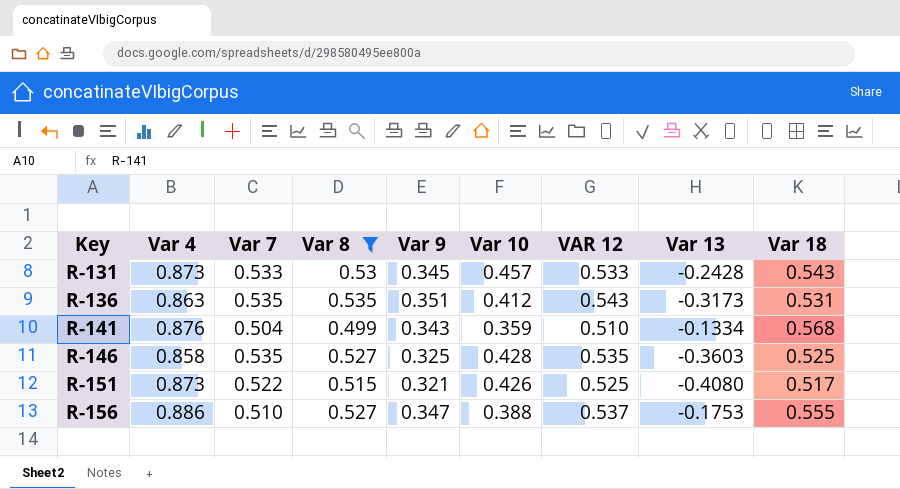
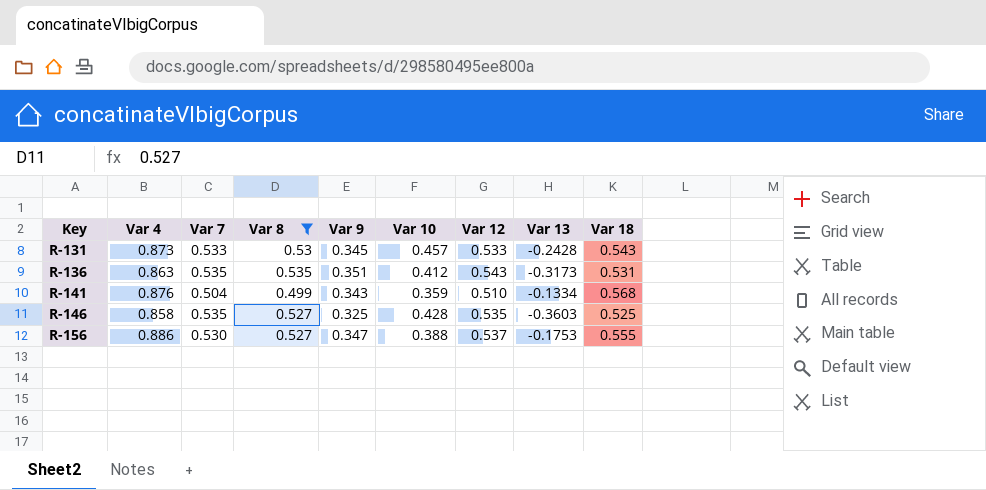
column name: VAR 12 -> Var 12
row R-151: 0.873 | 0.522 | 0.515 | 0.321 | 0.426 | 0.525 | -0.4080 | 0.517 -> none
R-156 | Var 7: 0.510 -> 0.530

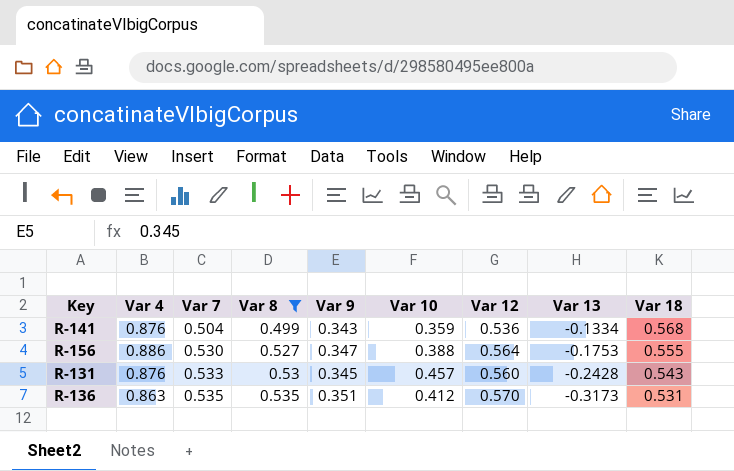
row order: Key ascending -> Var 7 ascending
row R-146: 0.858 | 0.535 | 0.527 | 0.325 | 0.428 | 0.535 | -0.3603 | 0.525 -> none
R-141 | Var 12: 0.510 -> 0.536
R-156 | Var 12: 0.537 -> 0.564
R-131 | Var 4: 0.873 -> 0.876
R-131 | Var 12: 0.533 -> 0.560
R-136 | Var 12: 0.543 -> 0.570

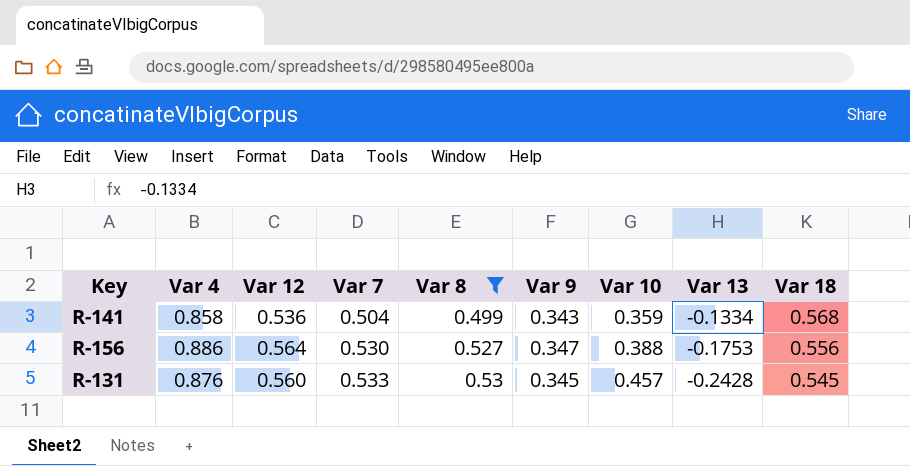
column Var 12 | position: 7 -> 3
row R-136: 0.863 | 0.535 | 0.535 | 0.351 | 0.412 | 0.570 | -0.3173 | 0.531 -> none
R-141 | Var 4: 0.876 -> 0.858
R-156 | Var 18: 0.555 -> 0.556
R-131 | Var 18: 0.543 -> 0.545

